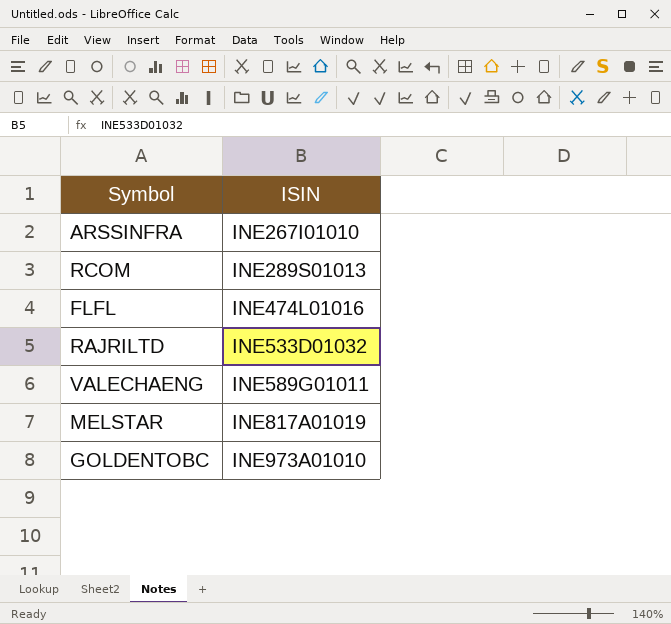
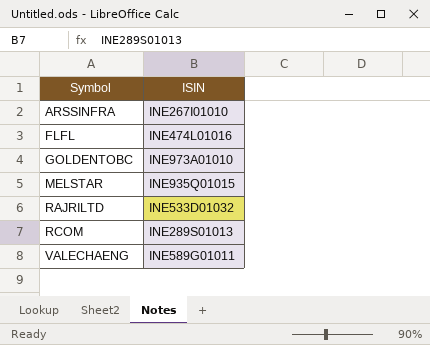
row order: ISIN ascending -> Symbol ascending
MELSTAR | ISIN: INE817A01019 -> INE935Q01015

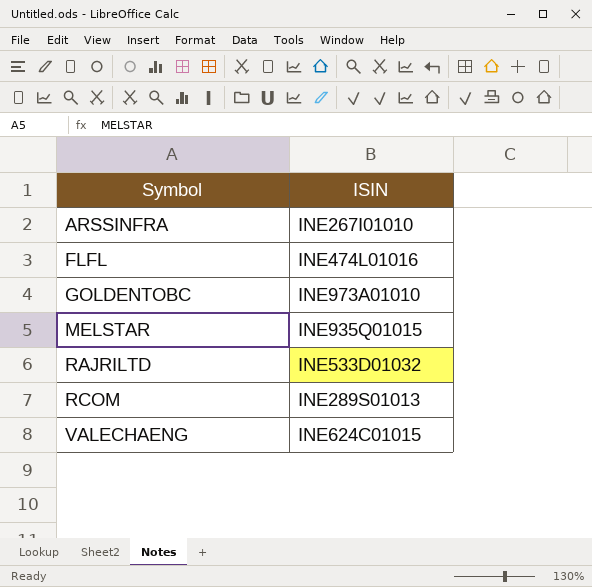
VALECHAENG | ISIN: INE589G01011 -> INE624C01015

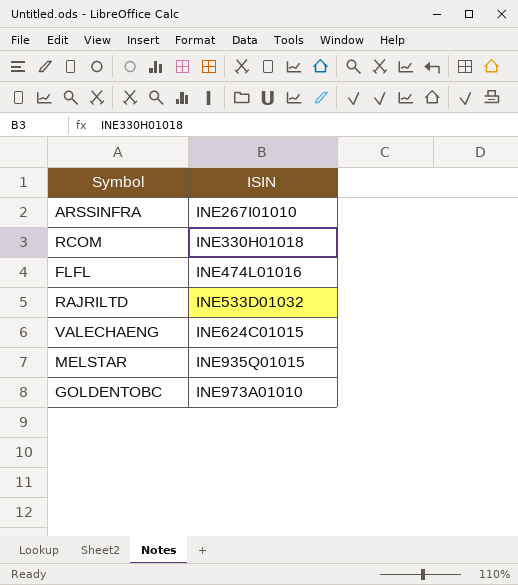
row order: Symbol ascending -> ISIN ascending
RCOM | ISIN: INE289S01013 -> INE330H01018

